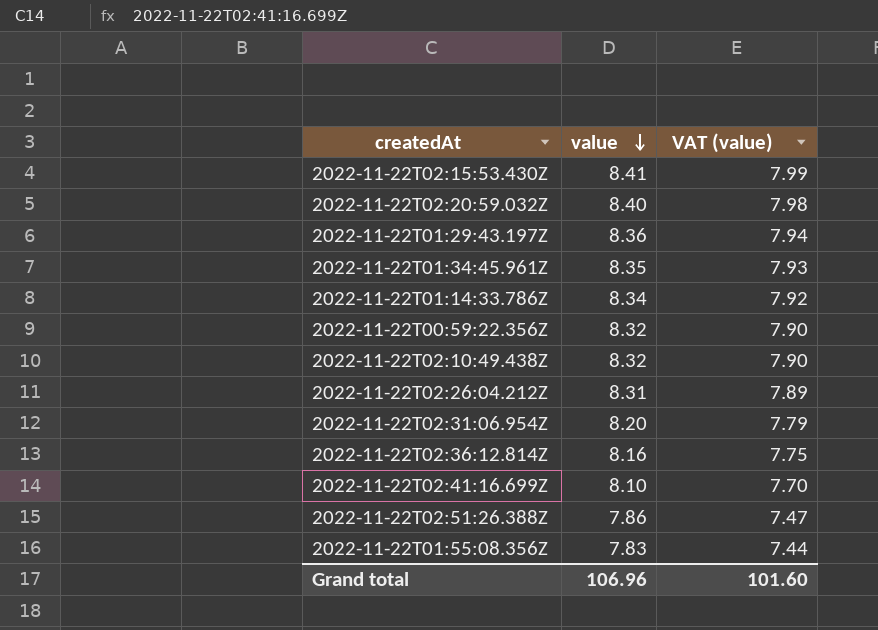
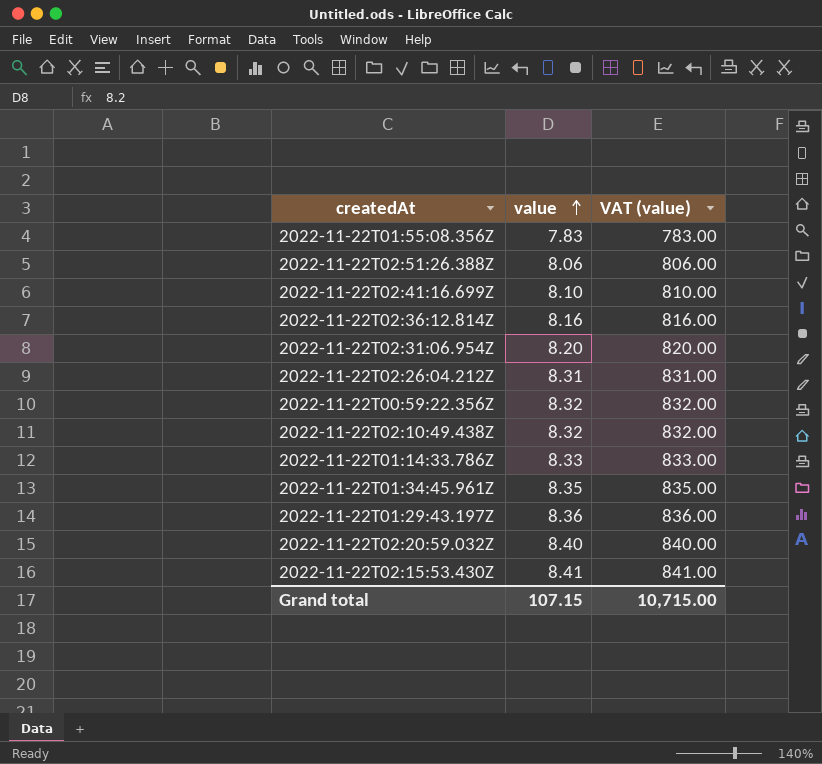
row order: value descending -> value ascending
column VAT (value) | formula: [value] * 0.95 -> [value] * 100
2022-11-22T02:51:26.388Z | value: 7.86 -> 8.06
2022-11-22T01:14:33.786Z | value: 8.34 -> 8.33
Grand total | value: 106.96 -> 107.15
Grand total | VAT (value): 101.60 -> 10,715.00

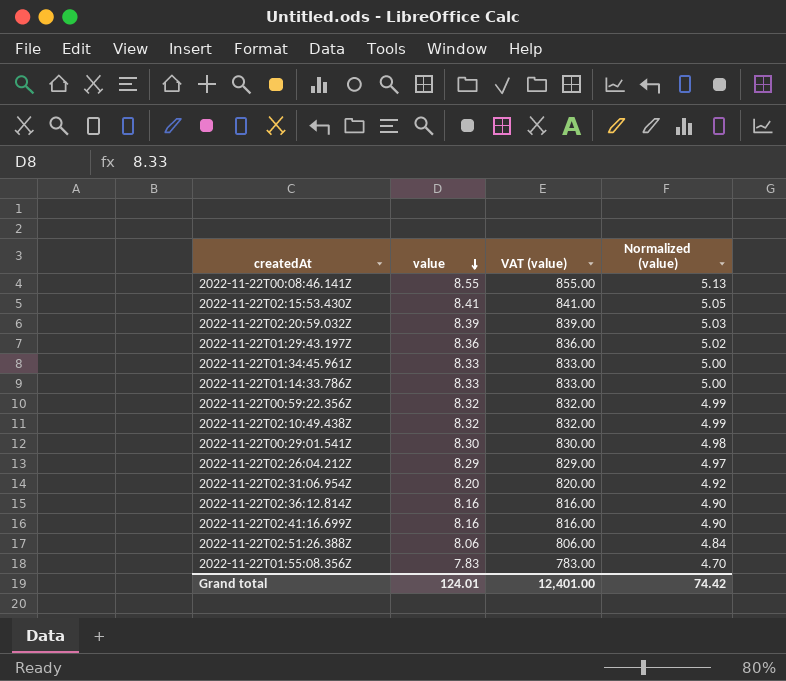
row order: value ascending -> value descending
column Normalized (value) | formula: none -> [value] * 0.6
row 2022-11-22T00:08:46.141Z: none -> 8.55 | 855.00 | 5.13
2022-11-22T02:20:59.032Z | value: 8.40 -> 8.39
2022-11-22T02:20:59.032Z | VAT (value): 840.00 -> 839.00
2022-11-22T01:34:45.961Z | value: 8.35 -> 8.33
2022-11-22T01:34:45.961Z | VAT (value): 835.00 -> 833.00
row 2022-11-22T00:29:01.541Z: none -> 8.30 | 830.00 | 4.98
2022-11-22T02:26:04.212Z | value: 8.31 -> 8.29
2022-11-22T02:26:04.212Z | VAT (value): 831.00 -> 829.00
2022-11-22T02:41:16.699Z | value: 8.10 -> 8.16
2022-11-22T02:41:16.699Z | VAT (value): 810.00 -> 816.00
Grand total | value: 107.15 -> 124.01
Grand total | VAT (value): 10,715.00 -> 12,401.00

